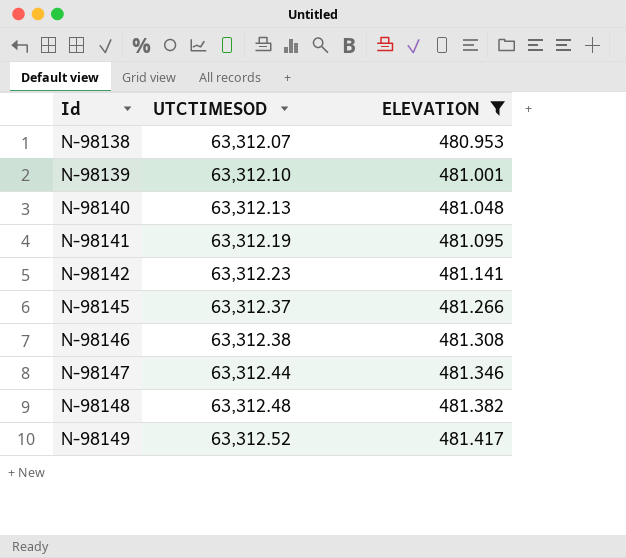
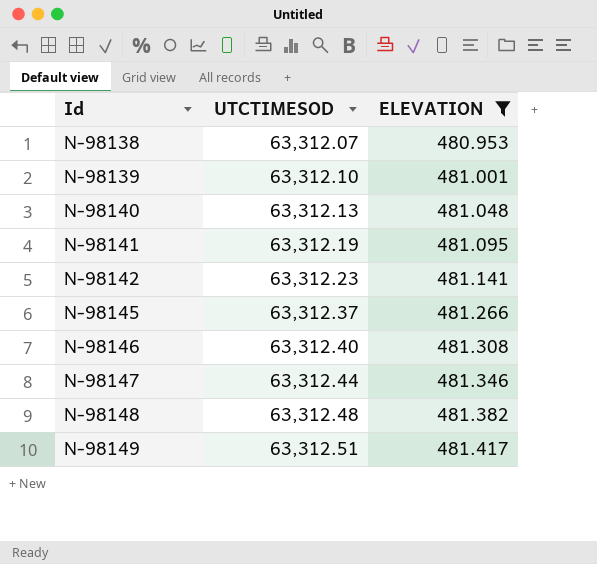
N-98146 | UTCTIMESOD: 63,312.38 -> 63,312.40
N-98149 | UTCTIMESOD: 63,312.52 -> 63,312.51

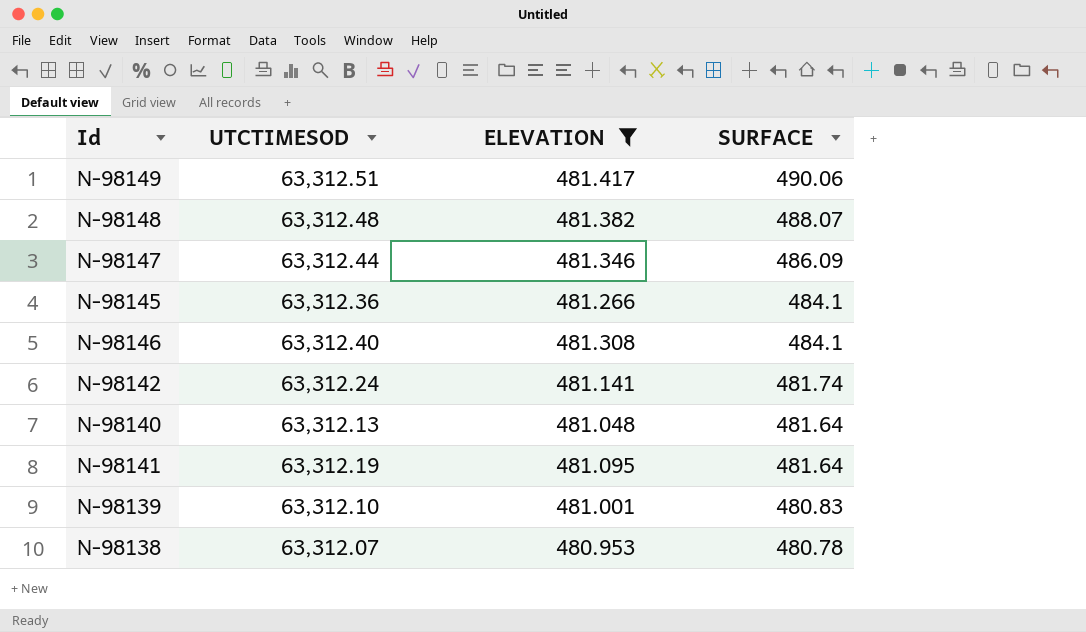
row order: Id ascending -> SURFACE descending
column SURFACE | position: none -> 4
N-98145 | UTCTIMESOD: 63,312.37 -> 63,312.36
N-98142 | UTCTIMESOD: 63,312.23 -> 63,312.24

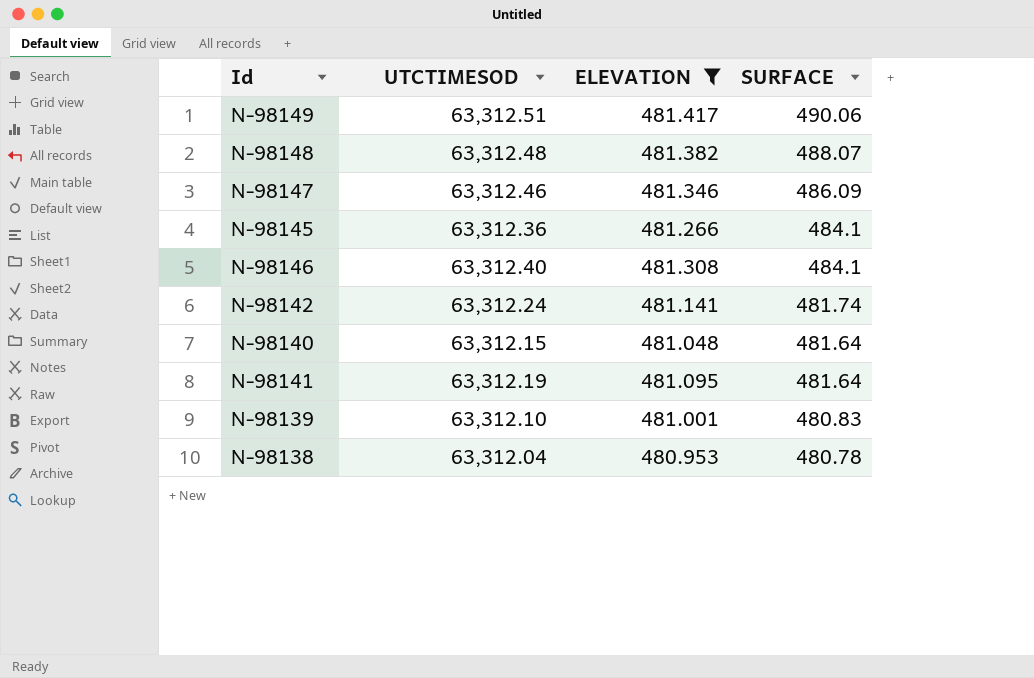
N-98147 | UTCTIMESOD: 63,312.44 -> 63,312.46
N-98140 | UTCTIMESOD: 63,312.13 -> 63,312.15
N-98138 | UTCTIMESOD: 63,312.07 -> 63,312.04

